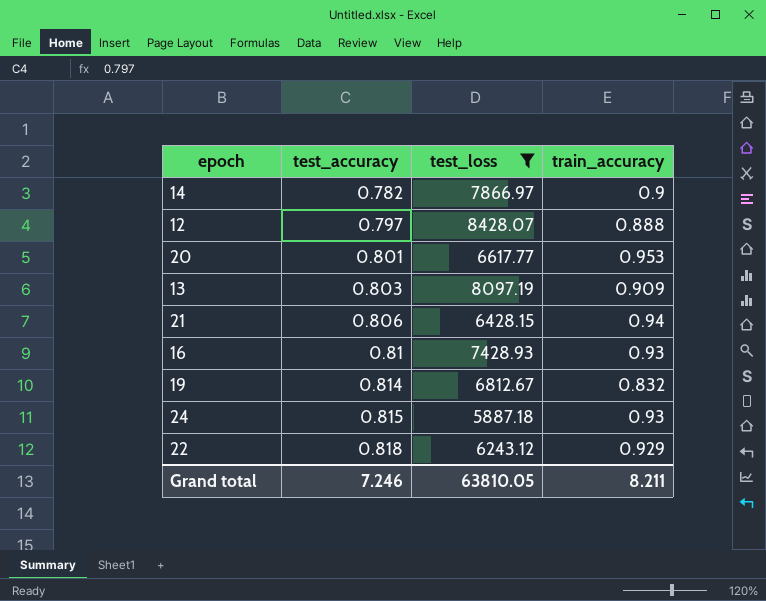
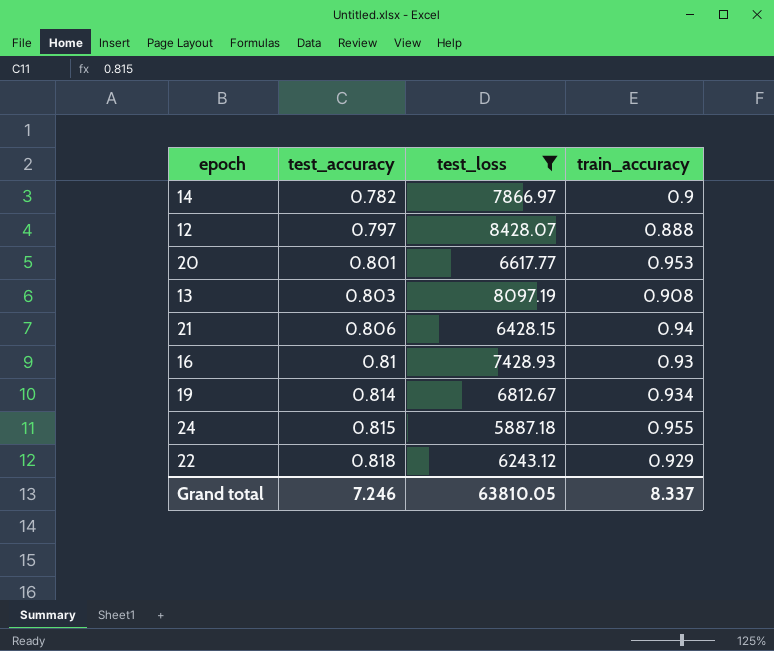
13 | train_accuracy: 0.909 -> 0.908
19 | train_accuracy: 0.832 -> 0.934
24 | train_accuracy: 0.93 -> 0.955
Grand total | train_accuracy: 8.211 -> 8.337

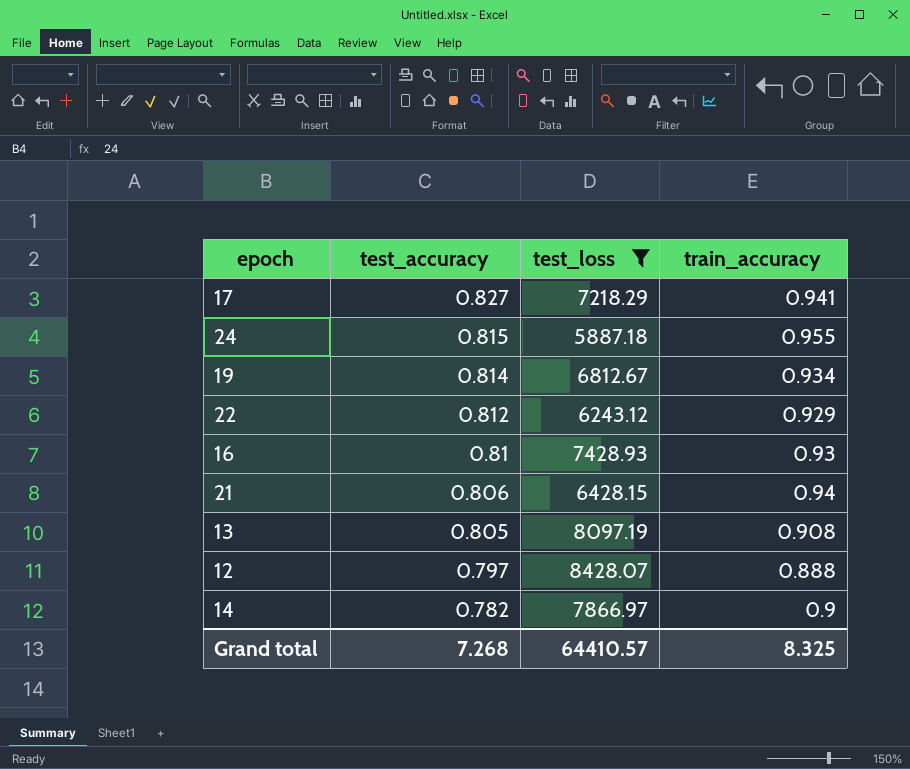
row order: test_accuracy ascending -> test_accuracy descending
row 20: 0.801 | 6617.77 | 0.953 -> none
row 17: none -> 0.827 | 7218.29 | 0.941
22 | test_accuracy: 0.818 -> 0.812
13 | test_accuracy: 0.803 -> 0.805
Grand total | test_accuracy: 7.246 -> 7.268
Grand total | test_loss: 63810.05 -> 64410.57
Grand total | train_accuracy: 8.337 -> 8.325

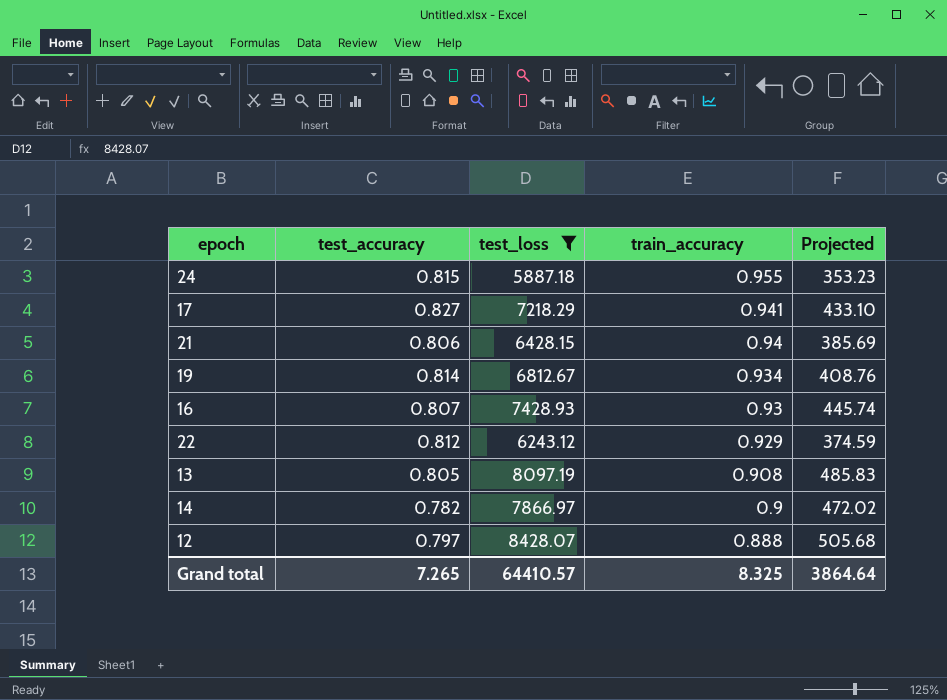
row order: test_accuracy descending -> train_accuracy descending
column Projected | formula: none -> [test_loss] * 0.06
16 | test_accuracy: 0.81 -> 0.807
Grand total | test_accuracy: 7.268 -> 7.265

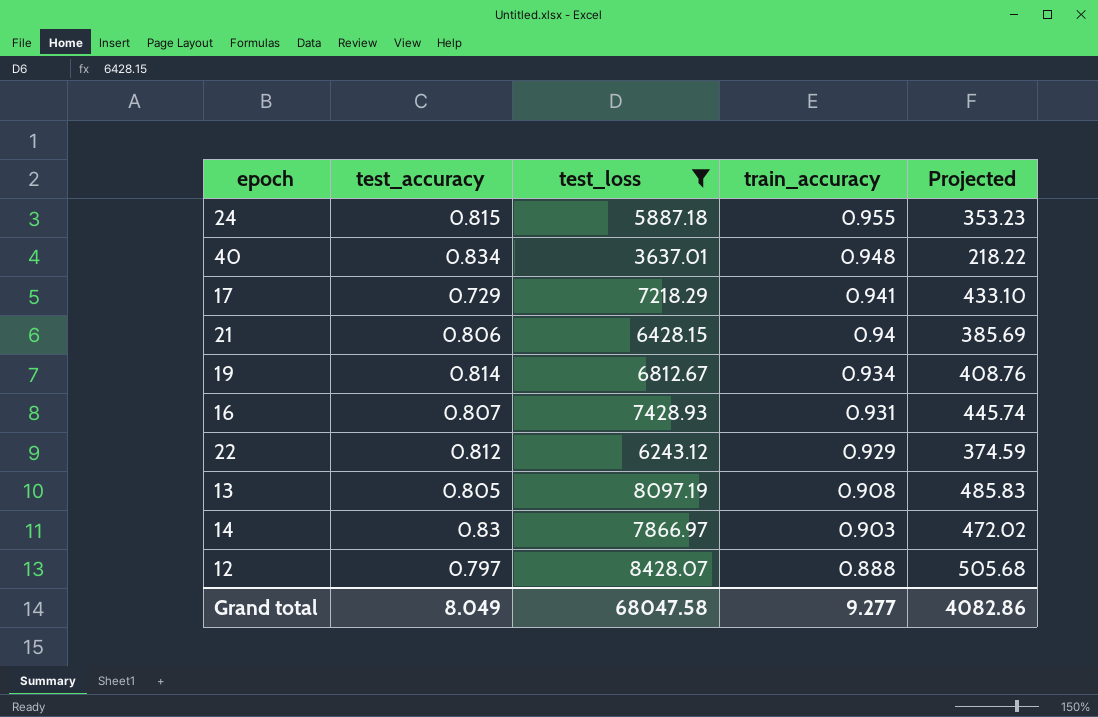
row 40: none -> 0.834 | 3637.01 | 0.948 | 218.22
17 | test_accuracy: 0.827 -> 0.729
16 | train_accuracy: 0.93 -> 0.931
14 | test_accuracy: 0.782 -> 0.83
14 | train_accuracy: 0.9 -> 0.903
Grand total | test_accuracy: 7.265 -> 8.049
Grand total | test_loss: 64410.57 -> 68047.58
Grand total | train_accuracy: 8.325 -> 9.277
Grand total | Projected: 3864.64 -> 4082.86

